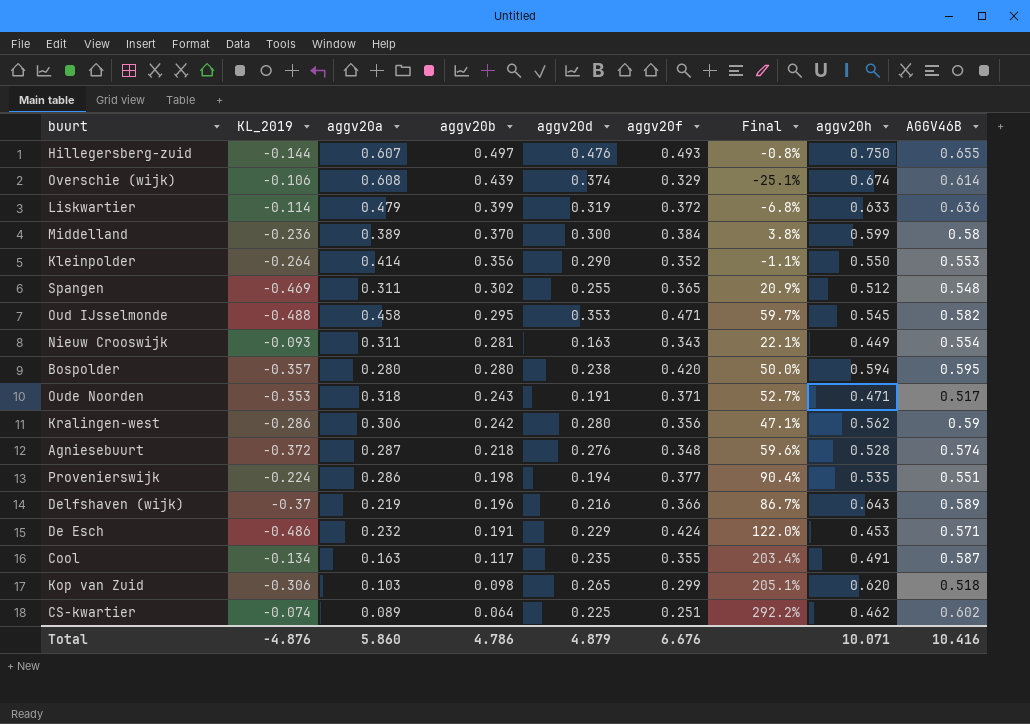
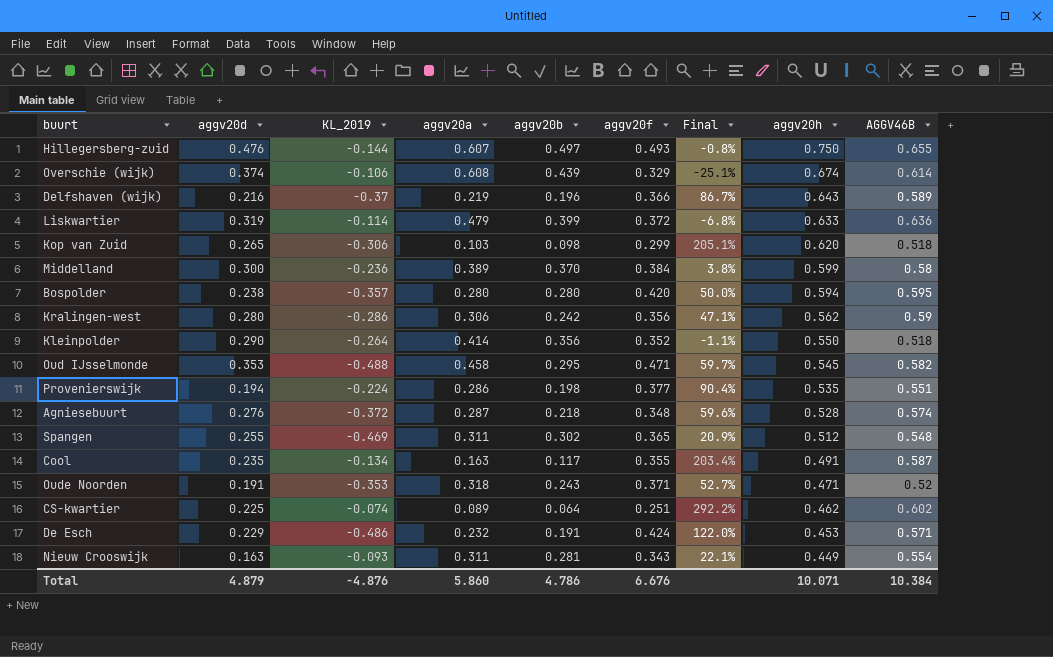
row order: aggv20b descending -> aggv20h descending
column aggv20d | position: 5 -> 2
Kleinpolder | AGGV46B: 0.553 -> 0.518
Oude Noorden | AGGV46B: 0.517 -> 0.52
Total | AGGV46B: 10.416 -> 10.384

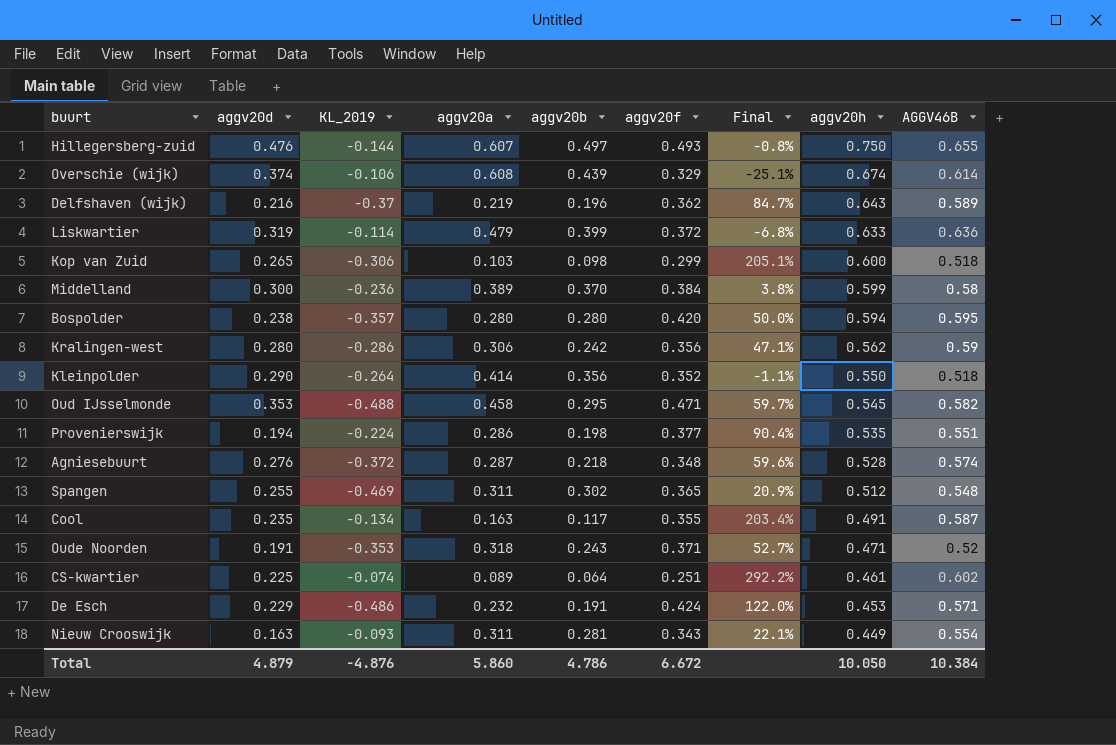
Delfshaven (wijk) | aggv20f: 0.366 -> 0.362
Delfshaven (wijk) | Final: 86.7% -> 84.7%
Kop van Zuid | aggv20h: 0.620 -> 0.600
CS-kwartier | aggv20h: 0.462 -> 0.461
Total | aggv20f: 6.676 -> 6.672
Total | aggv20h: 10.071 -> 10.050

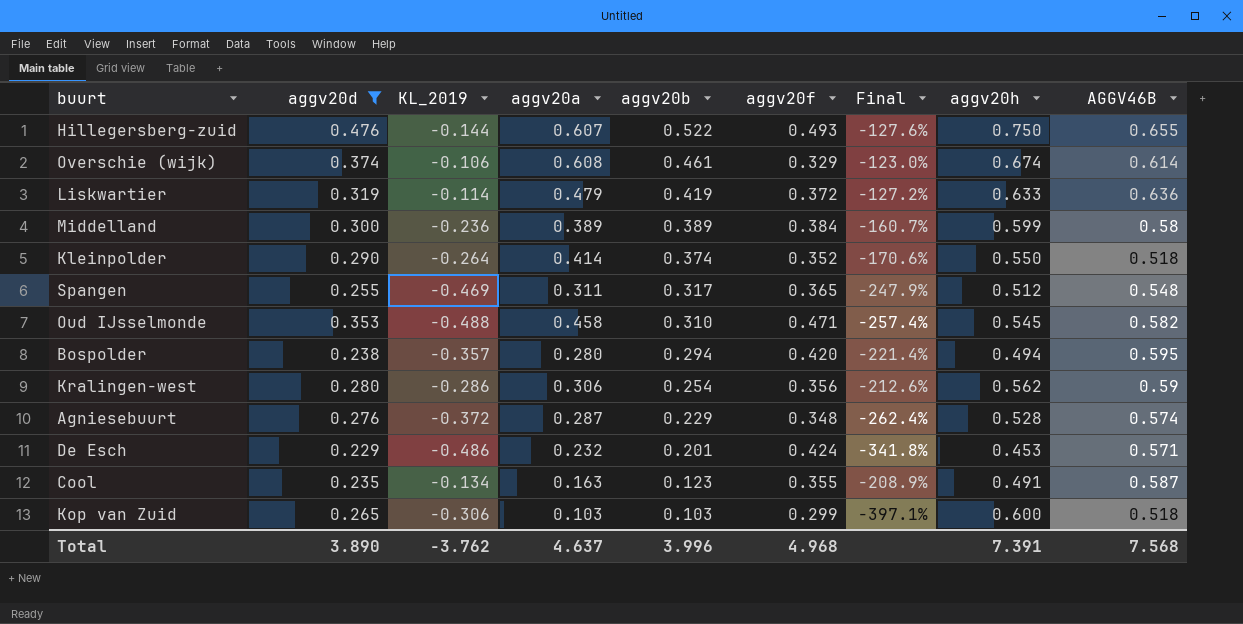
filter: none -> aggv20d >= 0.229
row order: aggv20h descending -> aggv20b descending
column Final | formula: ([aggv20f] - [aggv20b]) / [aggv20b] -> ([KL_2019] - [aggv20b]) / [aggv20b]
Hillegersberg-zuid | aggv20b: 0.497 -> 0.522
Overschie (wijk) | aggv20b: 0.439 -> 0.461
Liskwartier | aggv20b: 0.399 -> 0.419
Middelland | aggv20b: 0.370 -> 0.389
Kleinpolder | aggv20b: 0.356 -> 0.374
Spangen | aggv20b: 0.302 -> 0.317
Oud IJsselmonde | aggv20b: 0.295 -> 0.310
Bospolder | aggv20b: 0.280 -> 0.294
Bospolder | aggv20h: 0.594 -> 0.494
Kralingen-west | aggv20b: 0.242 -> 0.254
Agniesebuurt | aggv20b: 0.218 -> 0.229
De Esch | aggv20b: 0.191 -> 0.201
Cool | aggv20b: 0.117 -> 0.123
Kop van Zuid | aggv20b: 0.098 -> 0.103
Total | aggv20d: 4.879 -> 3.890
Total | KL_2019: -4.876 -> -3.762
Total | aggv20a: 5.860 -> 4.637
Total | aggv20b: 4.786 -> 3.996
Total | aggv20f: 6.672 -> 4.968
Total | aggv20h: 10.050 -> 7.391
Total | AGGV46B: 10.384 -> 7.568

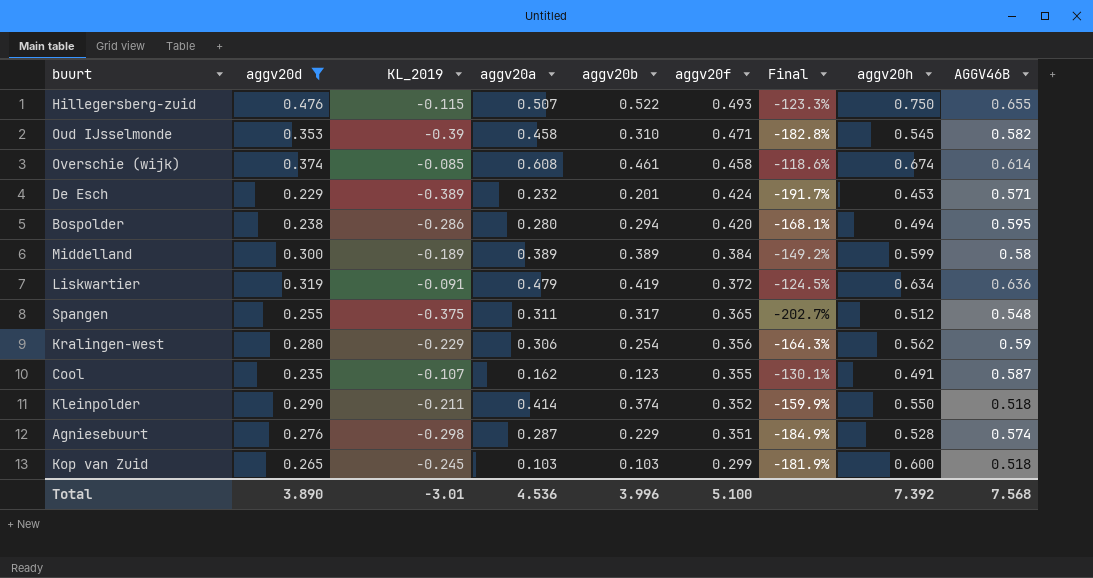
row order: aggv20b descending -> aggv20f descending
column Final | formula: ([KL_2019] - [aggv20b]) / [aggv20b] -> ([KL_2019] - [aggv20f]) / [aggv20f]
Hillegersberg-zuid | KL_2019: -0.144 -> -0.115
Hillegersberg-zuid | aggv20a: 0.607 -> 0.507
Oud IJsselmonde | KL_2019: -0.488 -> -0.39
Overschie (wijk) | KL_2019: -0.106 -> -0.085
Overschie (wijk) | aggv20f: 0.329 -> 0.458
De Esch | KL_2019: -0.486 -> -0.389
Bospolder | KL_2019: -0.357 -> -0.286
Middelland | KL_2019: -0.236 -> -0.189
Liskwartier | KL_2019: -0.114 -> -0.091
Liskwartier | aggv20h: 0.633 -> 0.634
Spangen | KL_2019: -0.469 -> -0.375
Kralingen-west | KL_2019: -0.286 -> -0.229
Cool | KL_2019: -0.134 -> -0.107
Cool | aggv20a: 0.163 -> 0.162
Kleinpolder | KL_2019: -0.264 -> -0.211
Agniesebuurt | KL_2019: -0.372 -> -0.298
Agniesebuurt | aggv20f: 0.348 -> 0.351
Kop van Zuid | KL_2019: -0.306 -> -0.245
Total | KL_2019: -3.762 -> -3.01
Total | aggv20a: 4.637 -> 4.536
Total | aggv20f: 4.968 -> 5.100
Total | aggv20h: 7.391 -> 7.392

